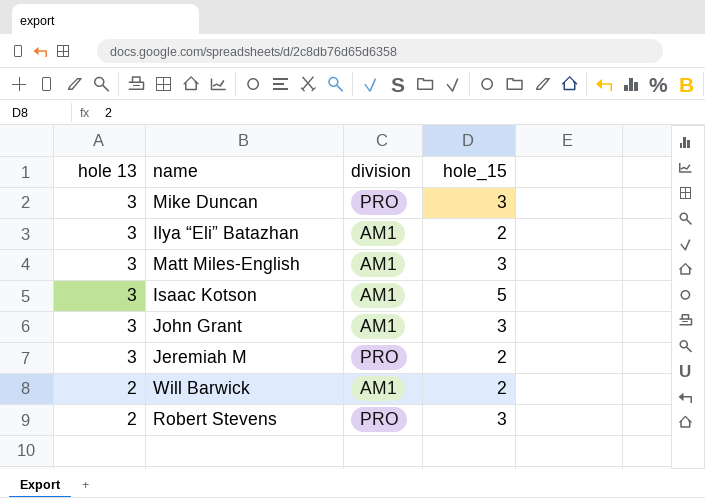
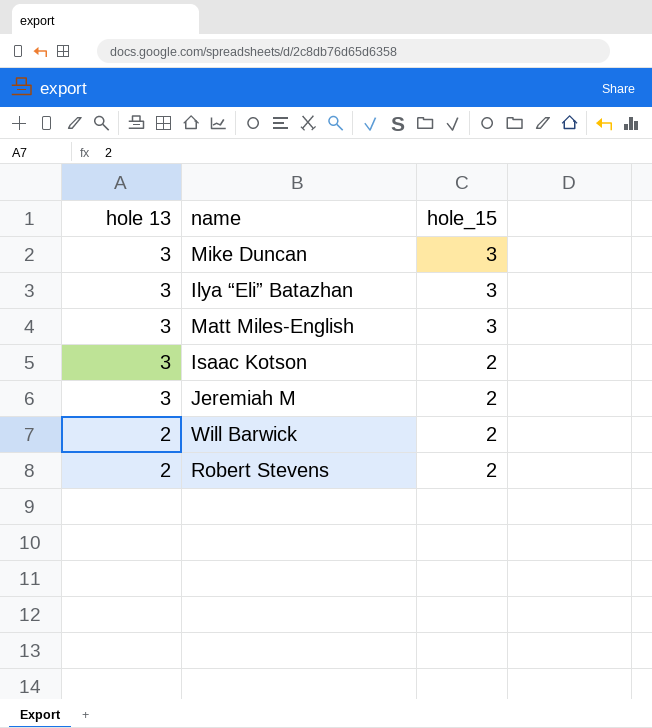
column division | position: 3 -> none
row John Grant: 3 | AM1 | 3 -> none
Ilya “Eli” Batazhan | hole_15: 2 -> 3
Isaac Kotson | hole_15: 5 -> 2
Robert Stevens | hole_15: 3 -> 2

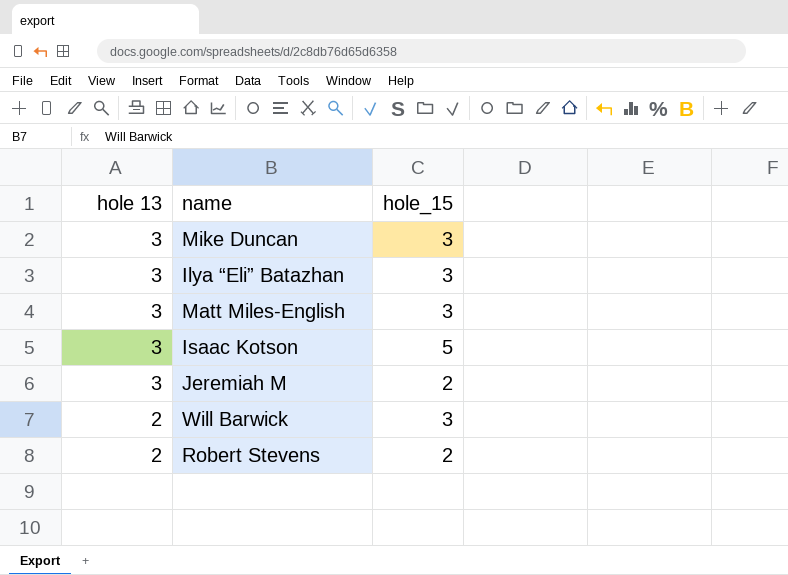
Isaac Kotson | hole_15: 2 -> 5
Will Barwick | hole_15: 2 -> 3

